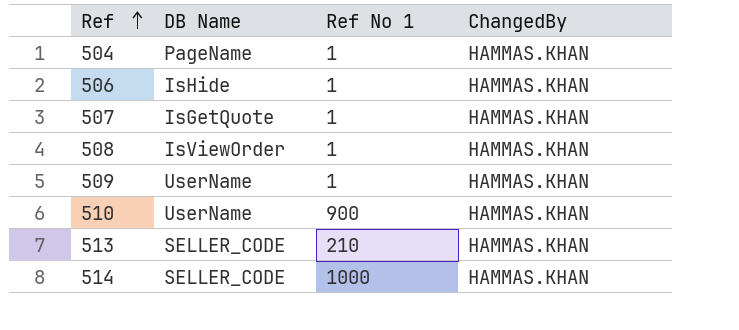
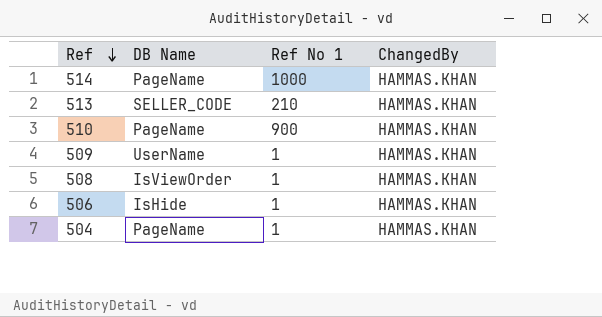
row order: Ref ascending -> Ref descending
row 507: IsGetQuote | 1 | HAMMAS.KHAN -> none
514 | DB Name: SELLER_CODE -> PageName
510 | DB Name: UserName -> PageName

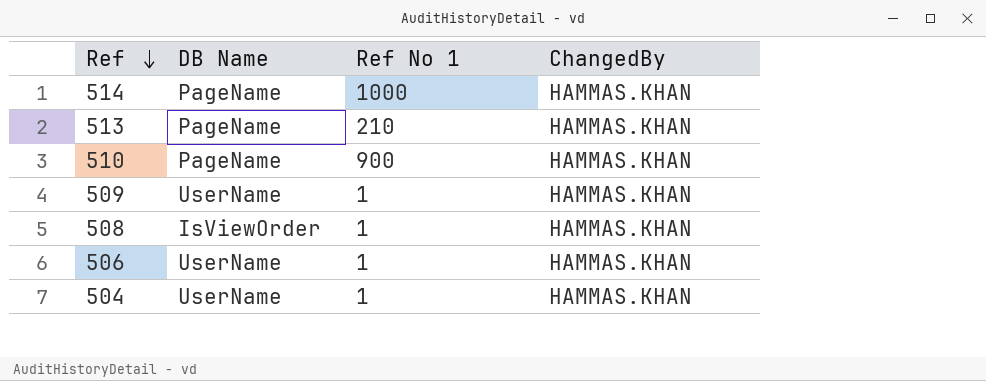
513 | DB Name: SELLER_CODE -> PageName
506 | DB Name: IsHide -> UserName
504 | DB Name: PageName -> UserName

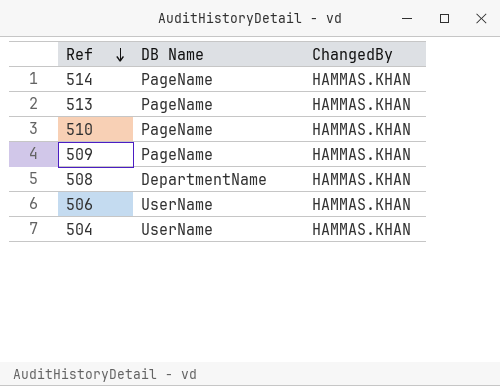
column Ref No 1 | position: 3 -> none
509 | DB Name: UserName -> PageName
508 | DB Name: IsViewOrder -> DepartmentName

